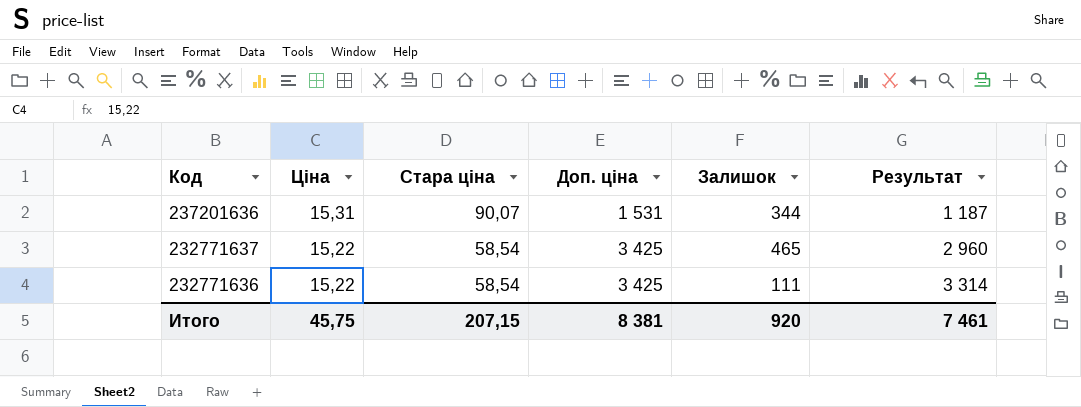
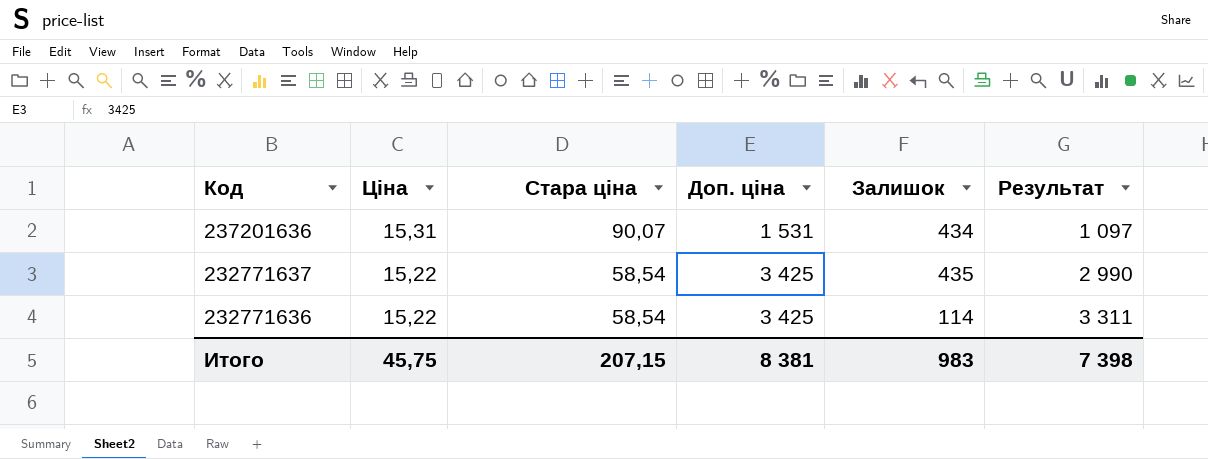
237201636 | Залишок: 344 -> 434
237201636 | Результат: 1 187 -> 1 097
232771637 | Залишок: 465 -> 435
232771637 | Результат: 2 960 -> 2 990
232771636 | Залишок: 111 -> 114
232771636 | Результат: 3 314 -> 3 311
Итого | Залишок: 920 -> 983
Итого | Результат: 7 461 -> 7 398

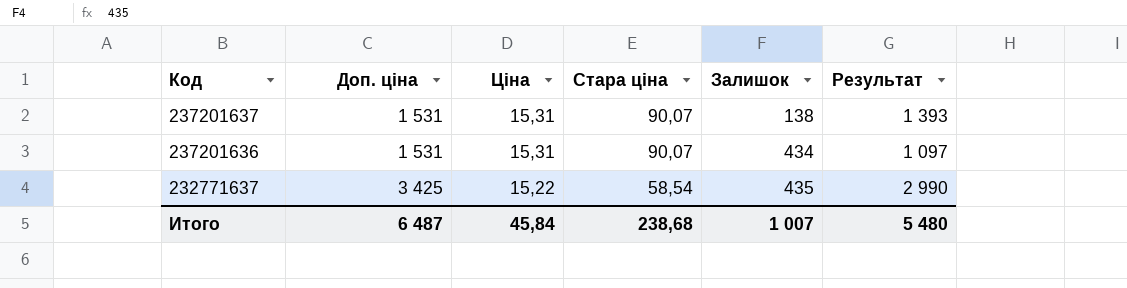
column Доп. ціна | position: 4 -> 2
row 232771636: 15,22 | 58,54 | 3 425 | 114 | 3 311 -> none
row 237201637: none -> 1 531 | 15,31 | 90,07 | 138 | 1 393
Итого | Доп. ціна: 8 381 -> 6 487
Итого | Ціна: 45,75 -> 45,84
Итого | Стара ціна: 207,15 -> 238,68
Итого | Залишок: 983 -> 1 007
Итого | Результат: 7 398 -> 5 480

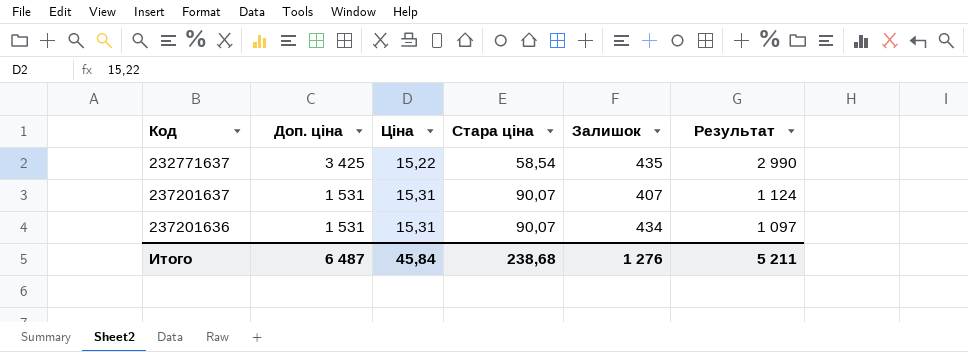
row order: Код descending -> Доп. ціна descending
237201637 | Залишок: 138 -> 407
237201637 | Результат: 1 393 -> 1 124
Итого | Залишок: 1 007 -> 1 276
Итого | Результат: 5 480 -> 5 211

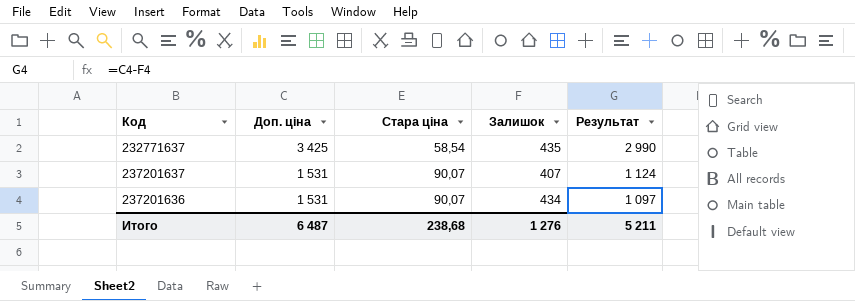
column Ціна | position: 3 -> none

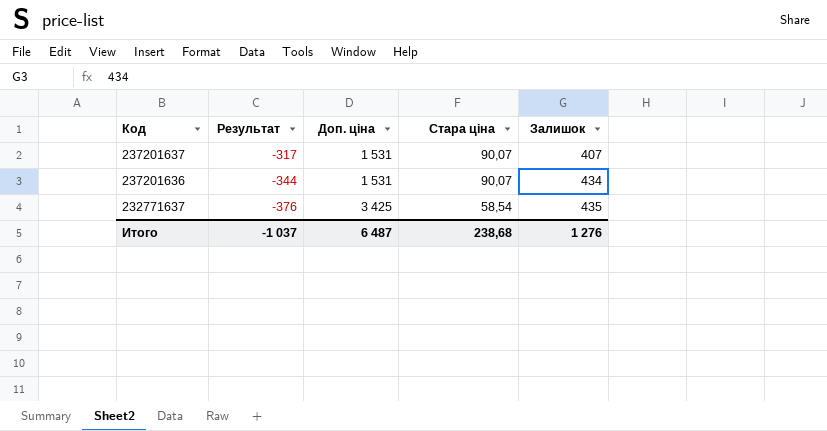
row order: Доп. ціна descending -> Код descending
column Результат | formula: [Доп. ціна] - [Залишок] -> [Стара ціна] - [Залишок]
column Результат | position: 5 -> 2
Итого | Результат: 5 211 -> -1 037

